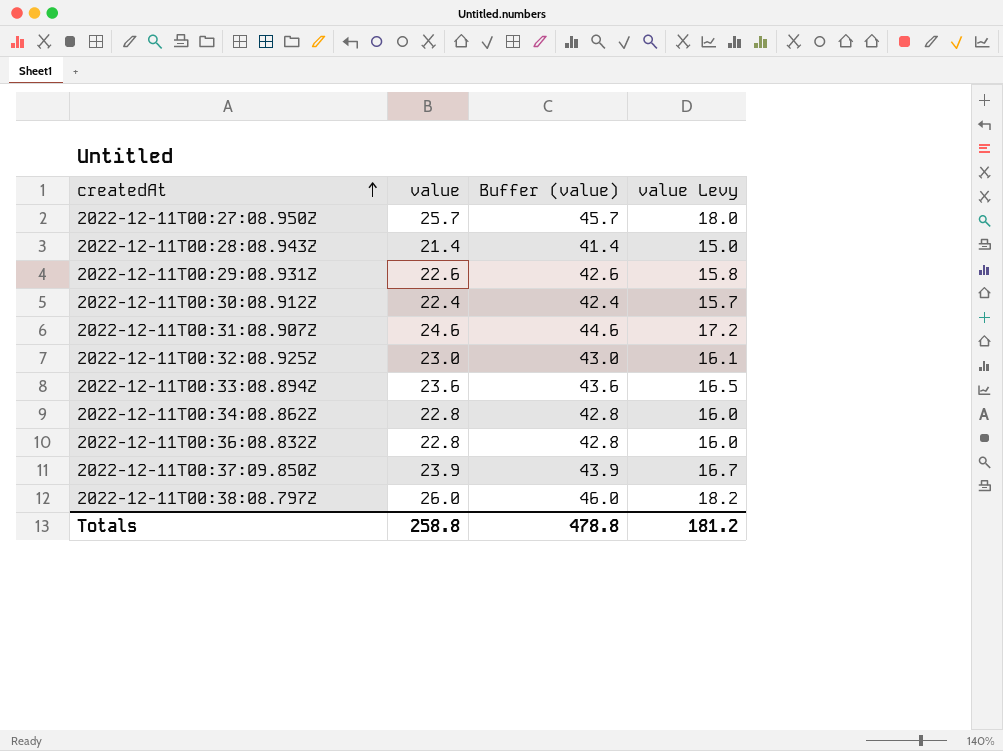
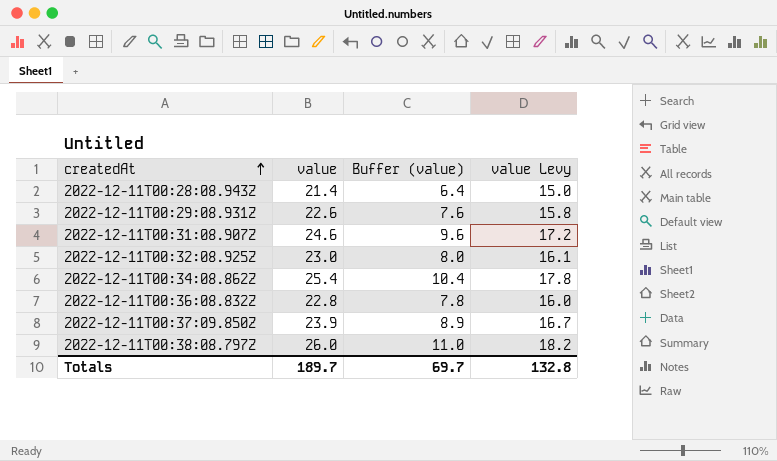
column Buffer (value) | formula: [value] + 20 -> [value] - 15
row 2022-12-11T00:27:08.950Z: 25.7 | 45.7 | 18.0 -> none
row 2022-12-11T00:30:08.912Z: 22.4 | 42.4 | 15.7 -> none
row 2022-12-11T00:33:08.894Z: 23.6 | 43.6 | 16.5 -> none
2022-12-11T00:34:08.862Z | value: 22.8 -> 25.4
2022-12-11T00:34:08.862Z | value Levy: 16.0 -> 17.8
Totals | value: 258.8 -> 189.7
Totals | Buffer (value): 478.8 -> 69.7
Totals | value Levy: 181.2 -> 132.8

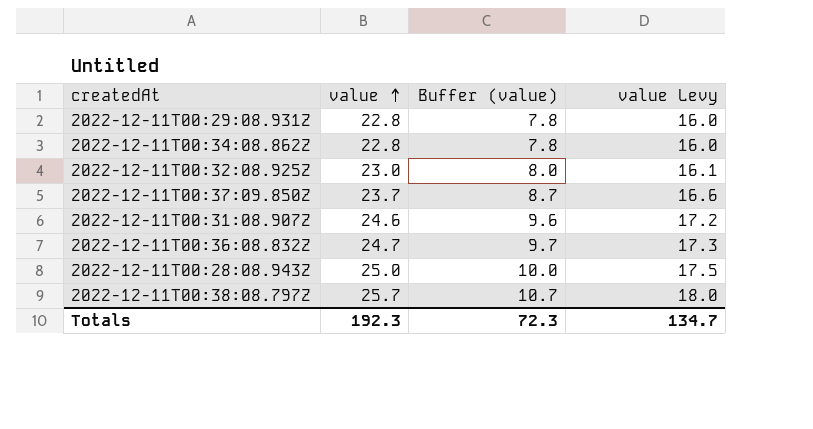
row order: createdAt ascending -> value ascending
2022-12-11T00:29:08.931Z | value: 22.6 -> 22.8
2022-12-11T00:29:08.931Z | Buffer (value): 7.6 -> 7.8
2022-12-11T00:29:08.931Z | value Levy: 15.8 -> 16.0
2022-12-11T00:34:08.862Z | value: 25.4 -> 22.8
2022-12-11T00:34:08.862Z | Buffer (value): 10.4 -> 7.8
2022-12-11T00:34:08.862Z | value Levy: 17.8 -> 16.0
2022-12-11T00:37:09.850Z | value: 23.9 -> 23.7
2022-12-11T00:37:09.850Z | Buffer (value): 8.9 -> 8.7
2022-12-11T00:37:09.850Z | value Levy: 16.7 -> 16.6
2022-12-11T00:36:08.832Z | value: 22.8 -> 24.7
2022-12-11T00:36:08.832Z | Buffer (value): 7.8 -> 9.7
2022-12-11T00:36:08.832Z | value Levy: 16.0 -> 17.3
2022-12-11T00:28:08.943Z | value: 21.4 -> 25.0
2022-12-11T00:28:08.943Z | Buffer (value): 6.4 -> 10.0
2022-12-11T00:28:08.943Z | value Levy: 15.0 -> 17.5
2022-12-11T00:38:08.797Z | value: 26.0 -> 25.7
2022-12-11T00:38:08.797Z | Buffer (value): 11.0 -> 10.7
2022-12-11T00:38:08.797Z | value Levy: 18.2 -> 18.0
Totals | value: 189.7 -> 192.3
Totals | Buffer (value): 69.7 -> 72.3
Totals | value Levy: 132.8 -> 134.7

